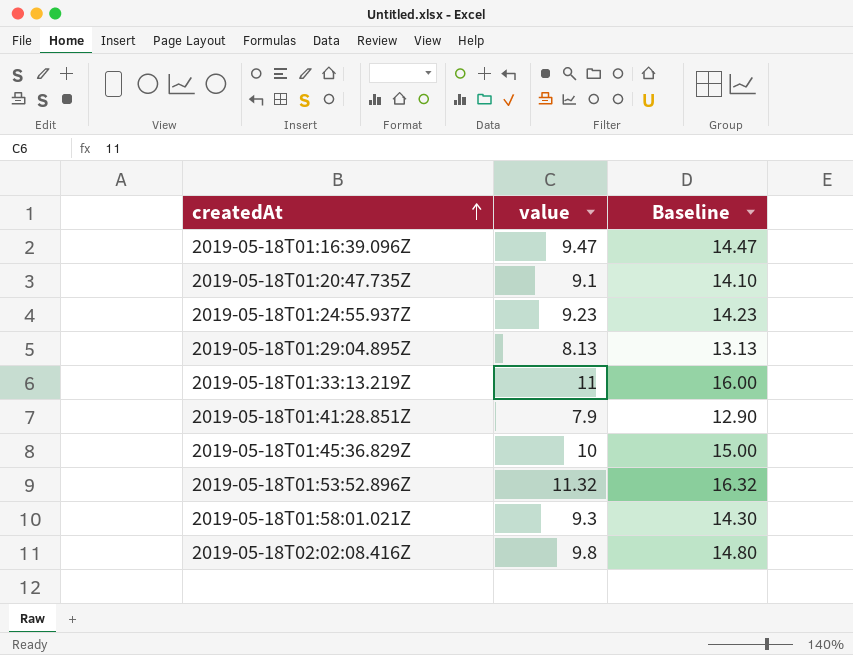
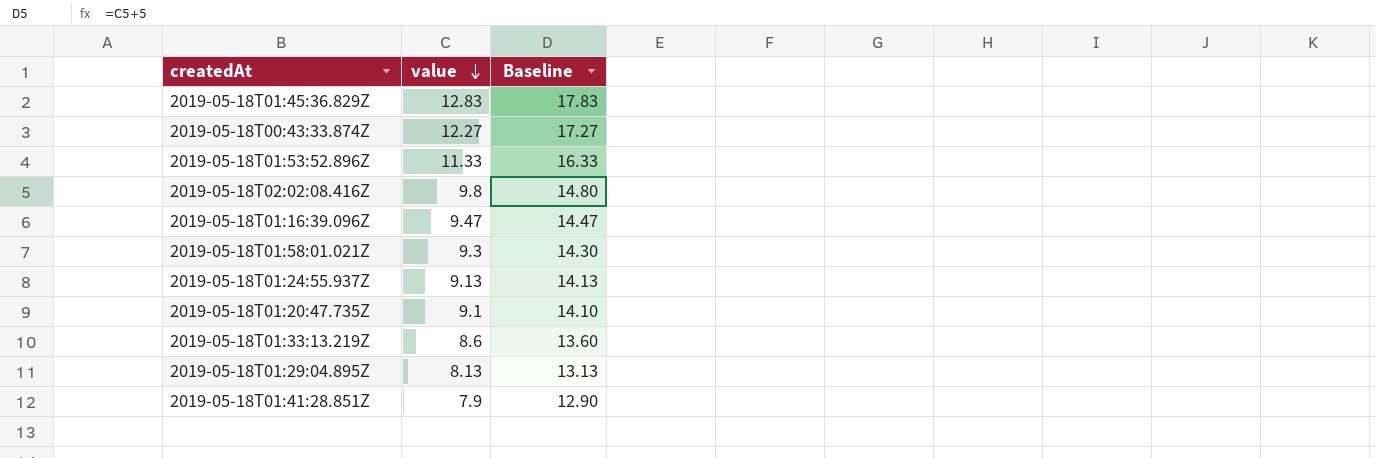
row order: createdAt ascending -> value descending
2019-05-18T01:45:36.829Z | value: 10 -> 12.83
2019-05-18T01:45:36.829Z | Baseline: 15.00 -> 17.83
row 2019-05-18T00:43:33.874Z: none -> 12.27 | 17.27
2019-05-18T01:53:52.896Z | value: 11.32 -> 11.33
2019-05-18T01:53:52.896Z | Baseline: 16.32 -> 16.33
2019-05-18T01:24:55.937Z | value: 9.23 -> 9.13
2019-05-18T01:24:55.937Z | Baseline: 14.23 -> 14.13
2019-05-18T01:33:13.219Z | value: 11 -> 8.6
2019-05-18T01:33:13.219Z | Baseline: 16.00 -> 13.60

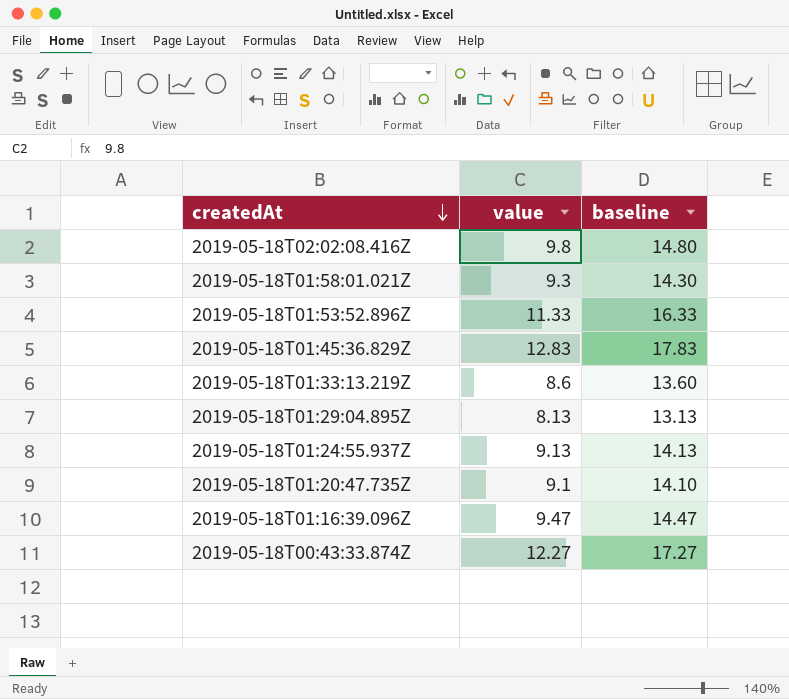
row order: value descending -> createdAt descending
column name: Baseline -> baseline
row 2019-05-18T01:41:28.851Z: 7.9 | 12.90 -> none

